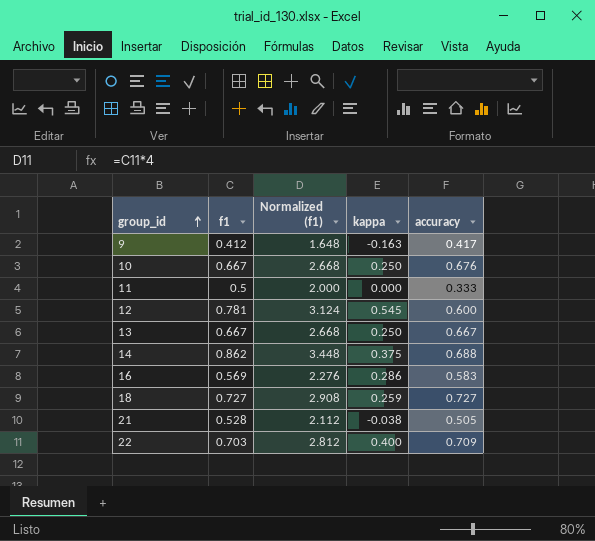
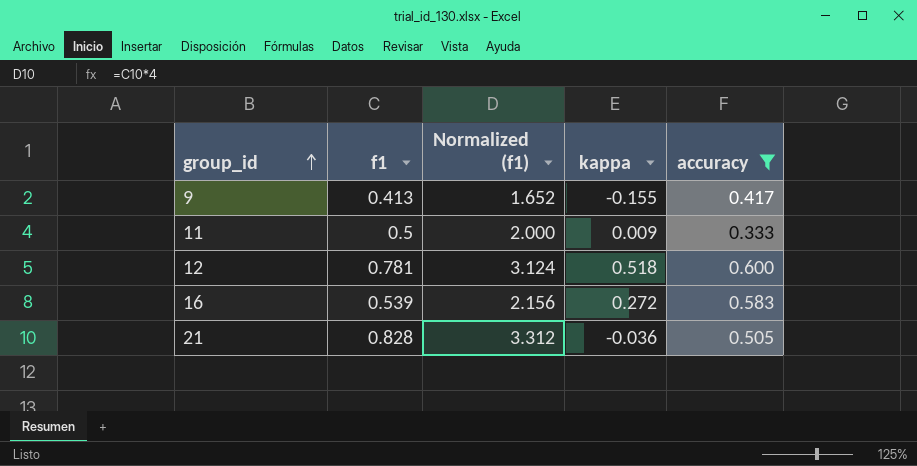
filter: none -> accuracy <= 0.600
9 | f1: 0.412 -> 0.413
9 | Normalized (f1): 1.648 -> 1.652
9 | kappa: -0.163 -> -0.155
11 | kappa: 0.000 -> 0.009
12 | kappa: 0.545 -> 0.518
16 | f1: 0.569 -> 0.539
16 | Normalized (f1): 2.276 -> 2.156
16 | kappa: 0.286 -> 0.272
21 | f1: 0.528 -> 0.828
21 | Normalized (f1): 2.112 -> 3.312
21 | kappa: -0.038 -> -0.036

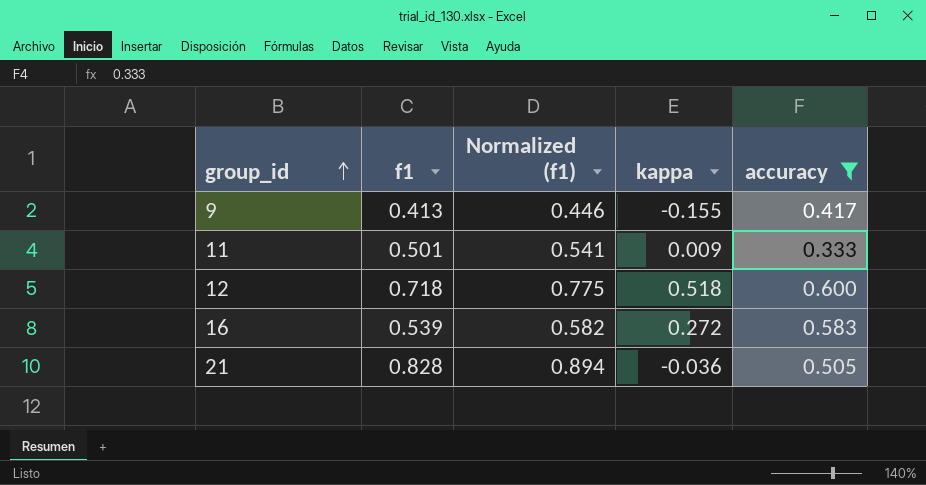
column Normalized (f1) | formula: [f1] * 4 -> [f1] * 1.08
11 | f1: 0.5 -> 0.501
12 | f1: 0.781 -> 0.718

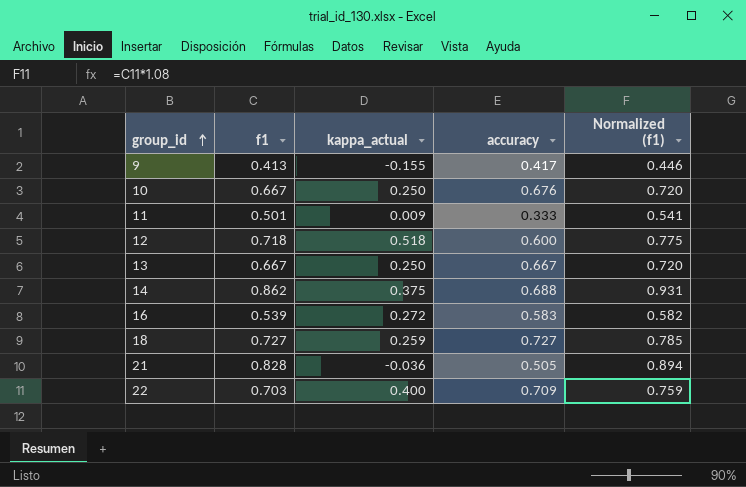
filter: accuracy <= 0.600 -> none
column name: kappa -> kappa_actual
column Normalized (f1) | position: 3 -> 5

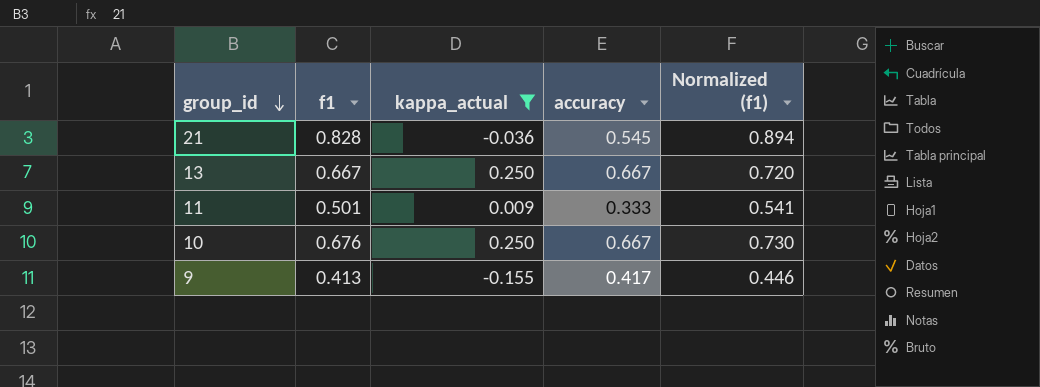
filter: none -> kappa_actual <= 0.250
row order: group_id ascending -> group_id descending
21 | accuracy: 0.505 -> 0.545
10 | f1: 0.667 -> 0.676
10 | accuracy: 0.676 -> 0.667
10 | Normalized (f1): 0.720 -> 0.730

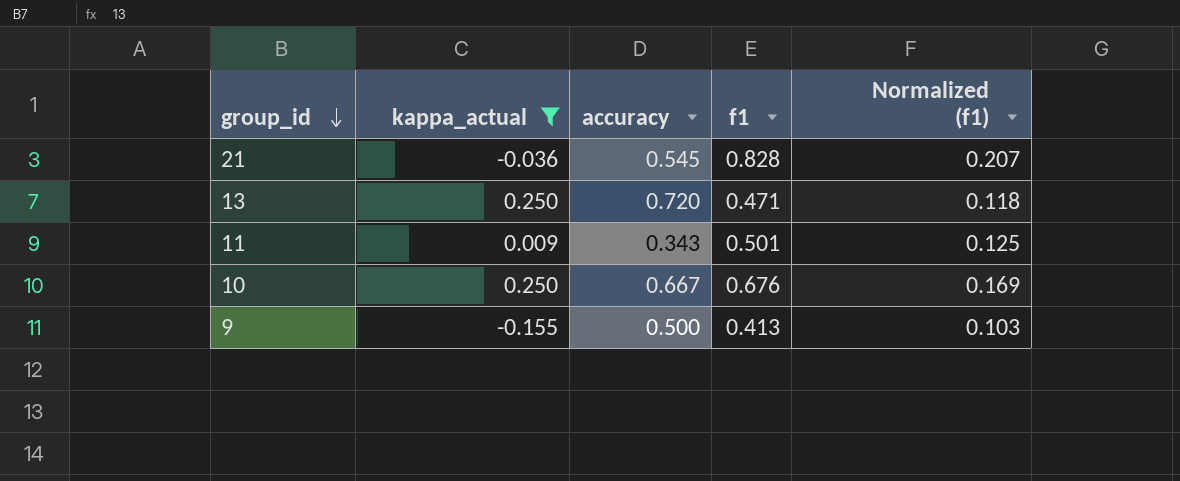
column f1 | position: 2 -> 4
column Normalized (f1) | formula: [f1] * 1.08 -> [f1] * 0.25
13 | accuracy: 0.667 -> 0.720
13 | f1: 0.667 -> 0.471
11 | accuracy: 0.333 -> 0.343
9 | accuracy: 0.417 -> 0.500

